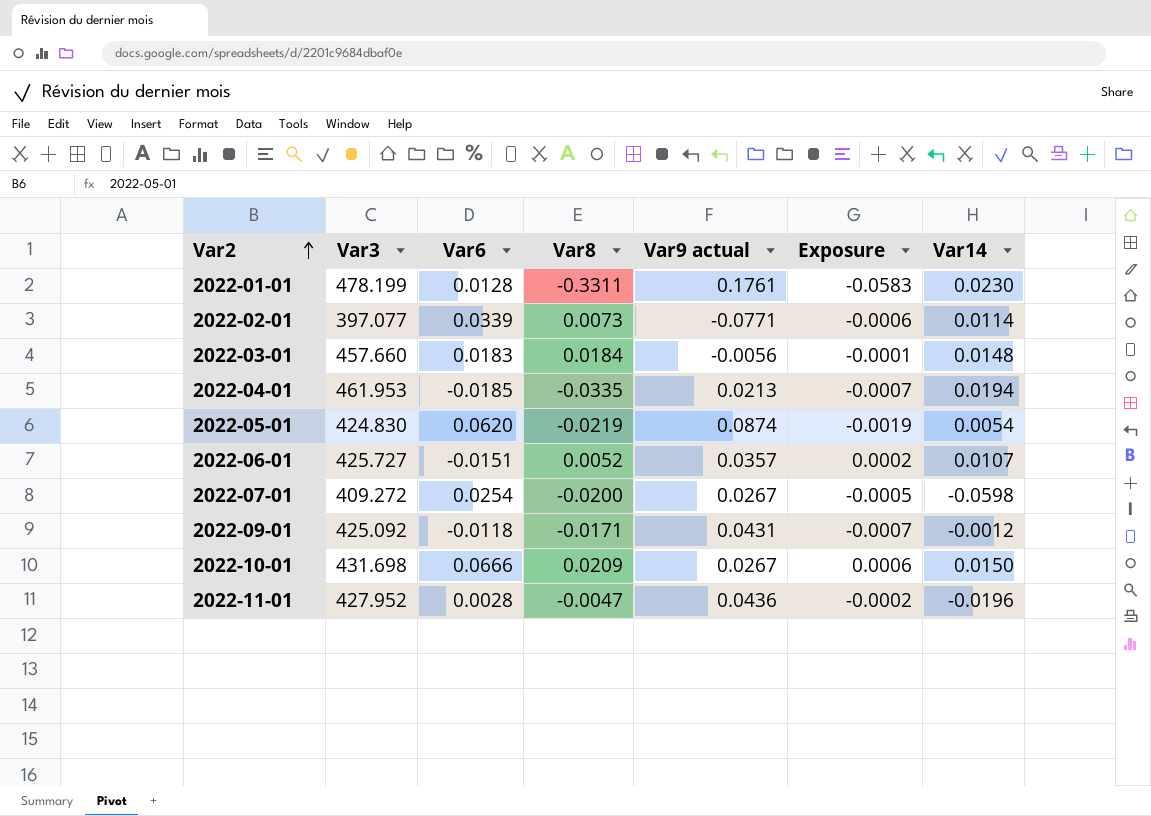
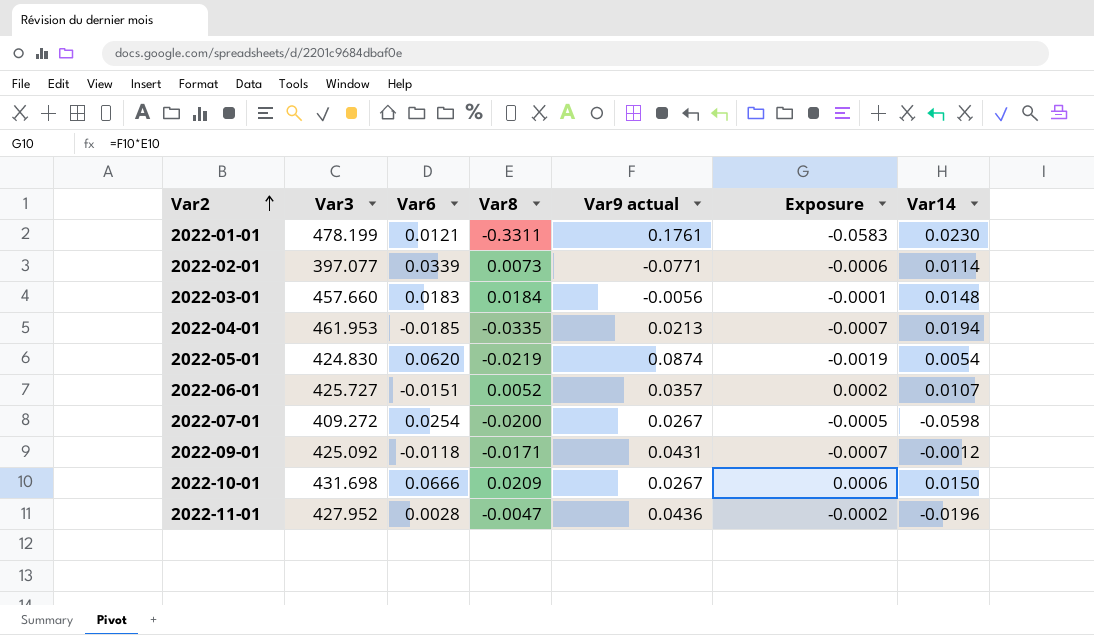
2022-01-01 | Var6: 0.0128 -> 0.0121

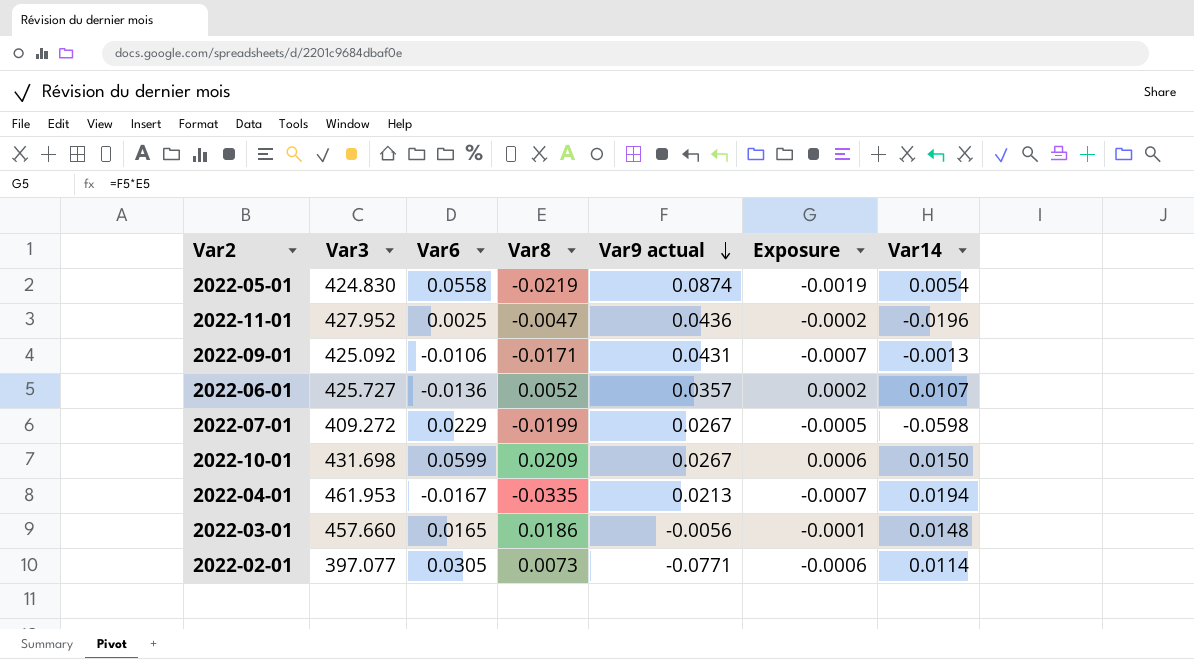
row order: Var2 ascending -> Var9 actual descending
row 2022-01-01: 478.199 | 0.0121 | -0.3311 | 0.1761 | -0.0583 | 0.0230 -> none
2022-05-01 | Var6: 0.0620 -> 0.0558
2022-11-01 | Var6: 0.0028 -> 0.0025
2022-09-01 | Var6: -0.0118 -> -0.0106
2022-09-01 | Var14: -0.0012 -> -0.0013
2022-06-01 | Var6: -0.0151 -> -0.0136
2022-07-01 | Var6: 0.0254 -> 0.0229
2022-07-01 | Var8: -0.0200 -> -0.0199
2022-10-01 | Var6: 0.0666 -> 0.0599
2022-04-01 | Var6: -0.0185 -> -0.0167
2022-03-01 | Var6: 0.0183 -> 0.0165
2022-03-01 | Var8: 0.0184 -> 0.0186
2022-02-01 | Var6: 0.0339 -> 0.0305

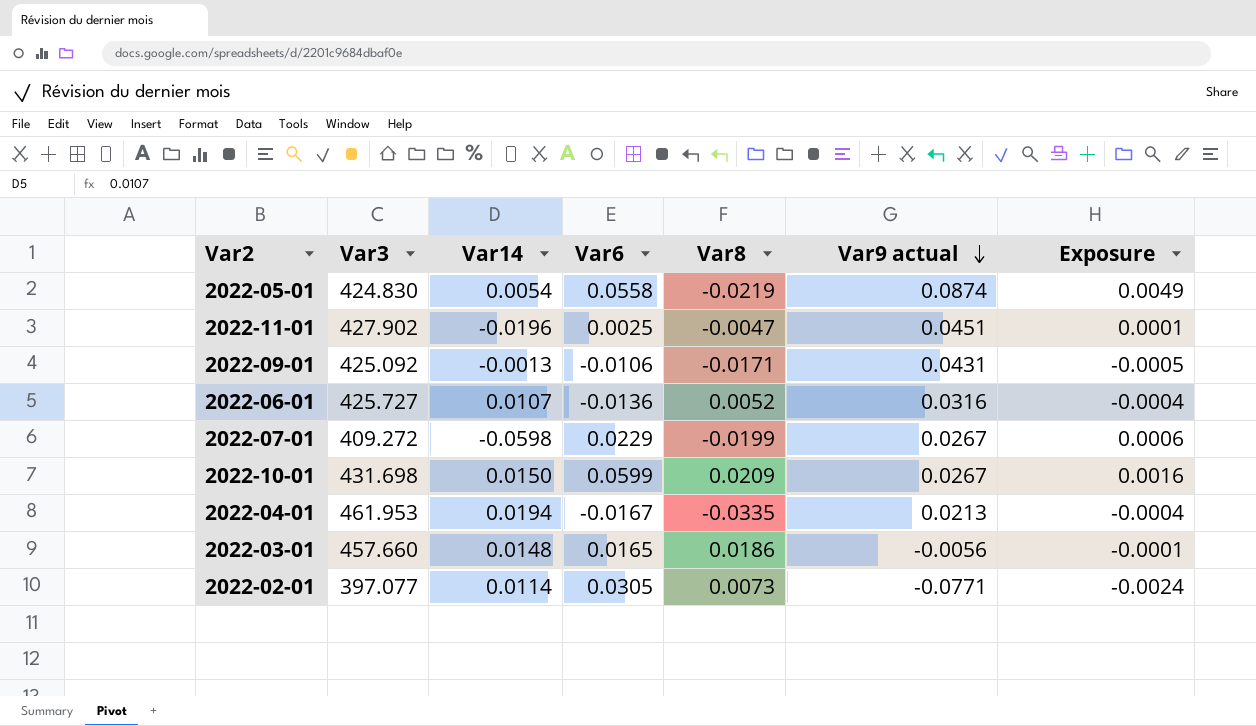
column Var14 | position: 7 -> 3
column Exposure | formula: [Var8] * [Var9 actual] -> [Var6] * [Var9 actual]
2022-11-01 | Var3: 427.952 -> 427.902
2022-11-01 | Var9 actual: 0.0436 -> 0.0451
2022-06-01 | Var9 actual: 0.0357 -> 0.0316

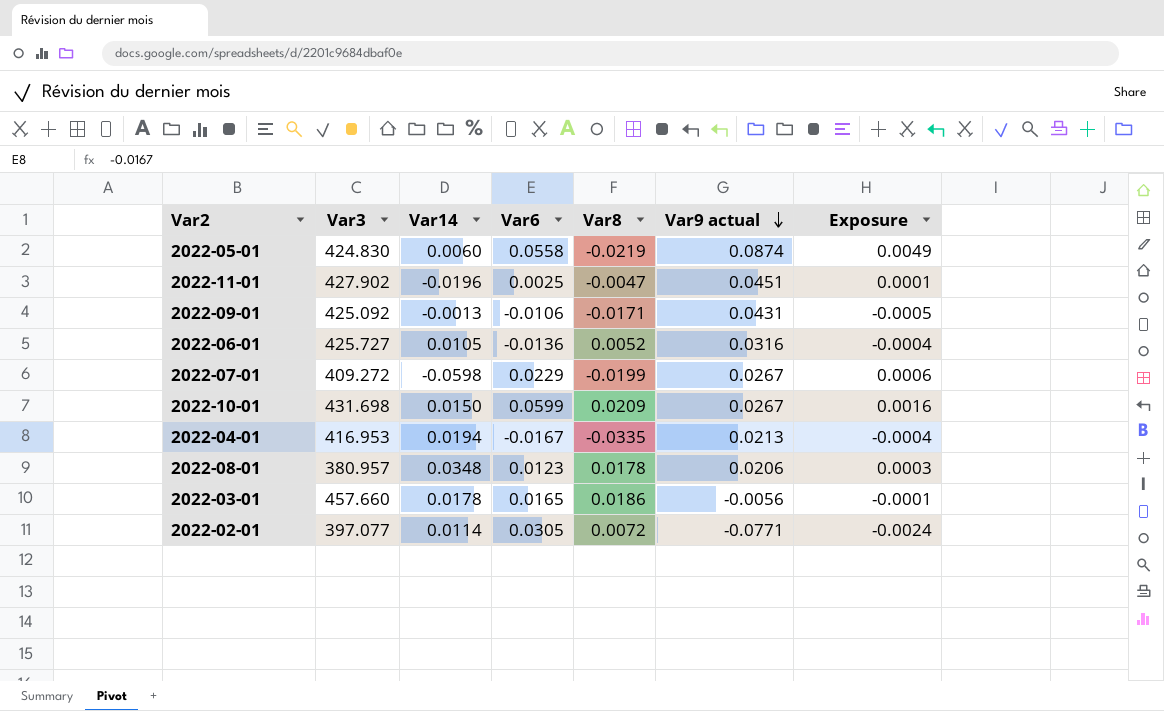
2022-05-01 | Var14: 0.0054 -> 0.0060
2022-06-01 | Var14: 0.0107 -> 0.0105
2022-04-01 | Var3: 461.953 -> 416.953
row 2022-08-01: none -> 380.957 | 0.0348 | 0.0123 | 0.0178 | 0.0206 | 0.0003
2022-03-01 | Var14: 0.0148 -> 0.0178
2022-02-01 | Var8: 0.0073 -> 0.0072

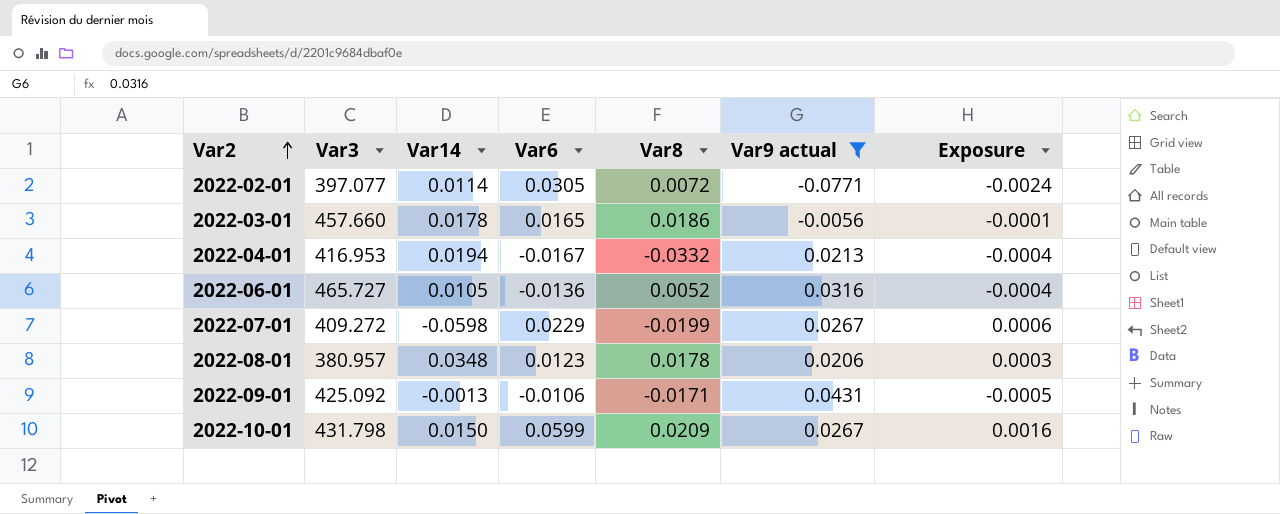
filter: none -> Var9 actual <= 0.0431
row order: Var9 actual descending -> Var2 ascending
2022-04-01 | Var8: -0.0335 -> -0.0332
2022-06-01 | Var3: 425.727 -> 465.727
2022-10-01 | Var3: 431.698 -> 431.798

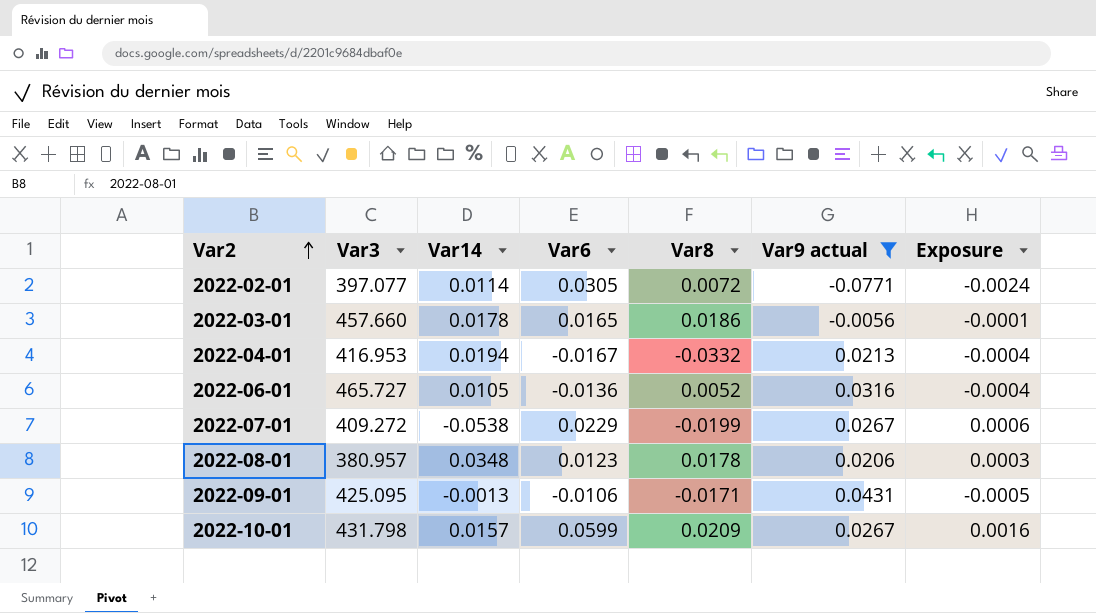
2022-07-01 | Var14: -0.0598 -> -0.0538
2022-09-01 | Var3: 425.092 -> 425.095
2022-10-01 | Var14: 0.0150 -> 0.0157

